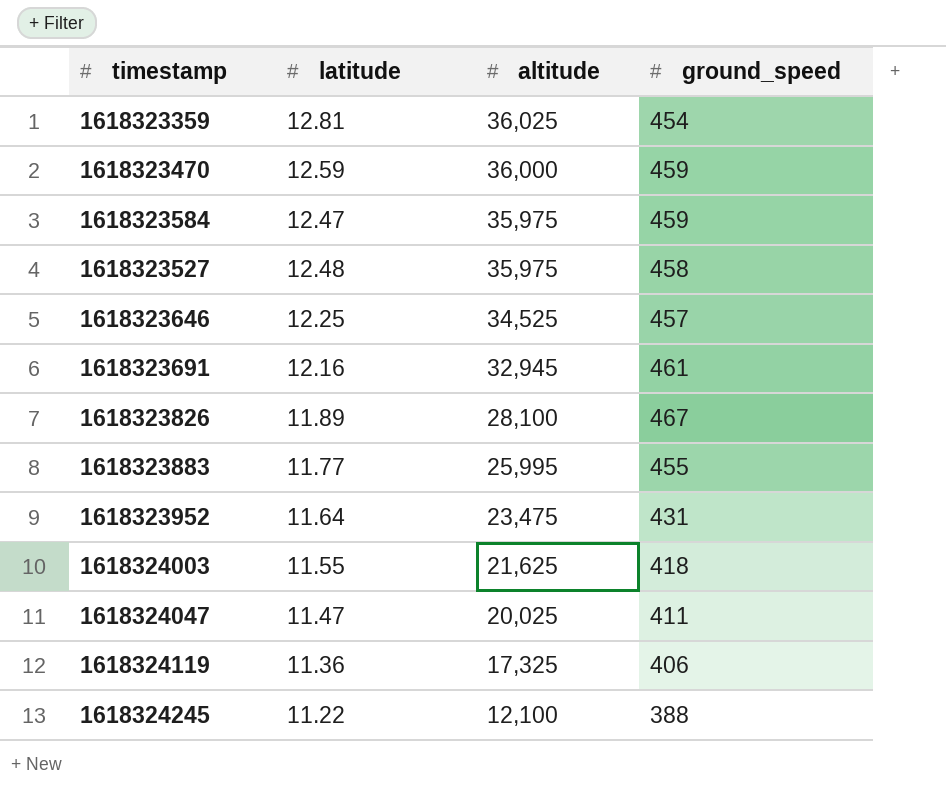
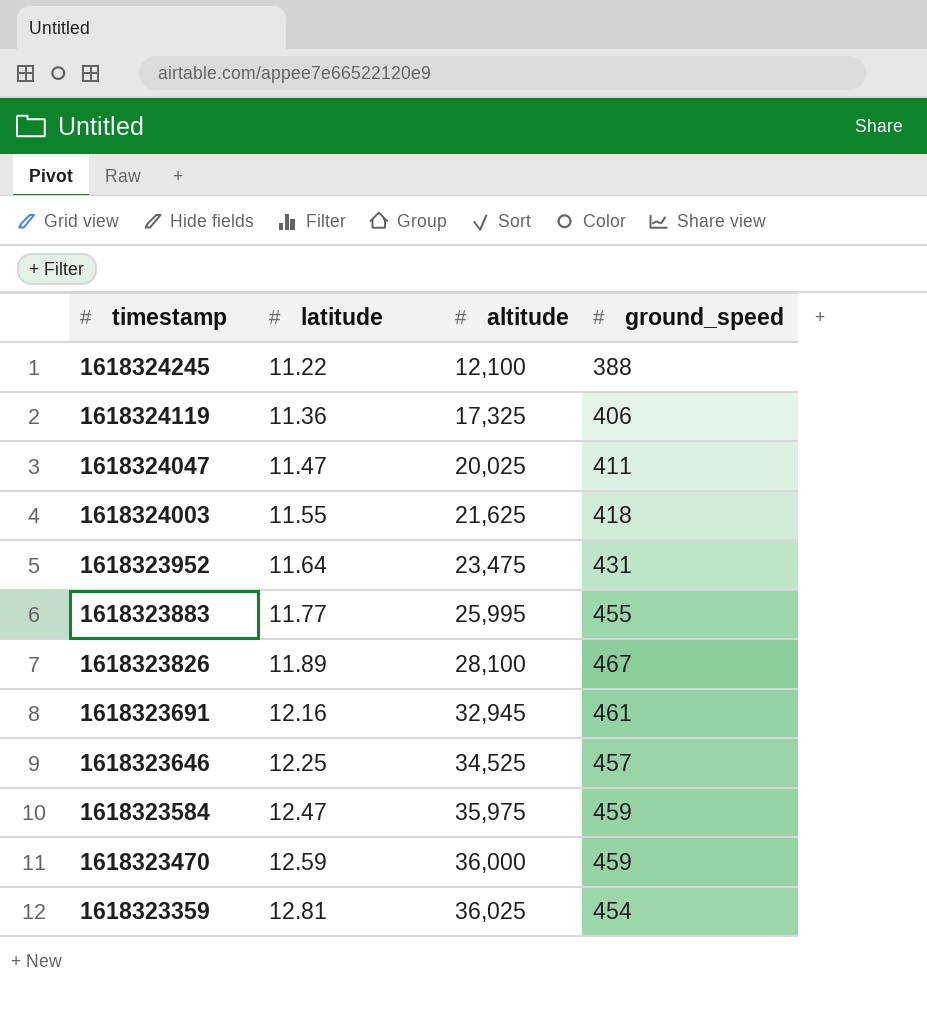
row order: altitude descending -> timestamp descending
row 1618323527: 12.48 | 35,975 | 458 -> none

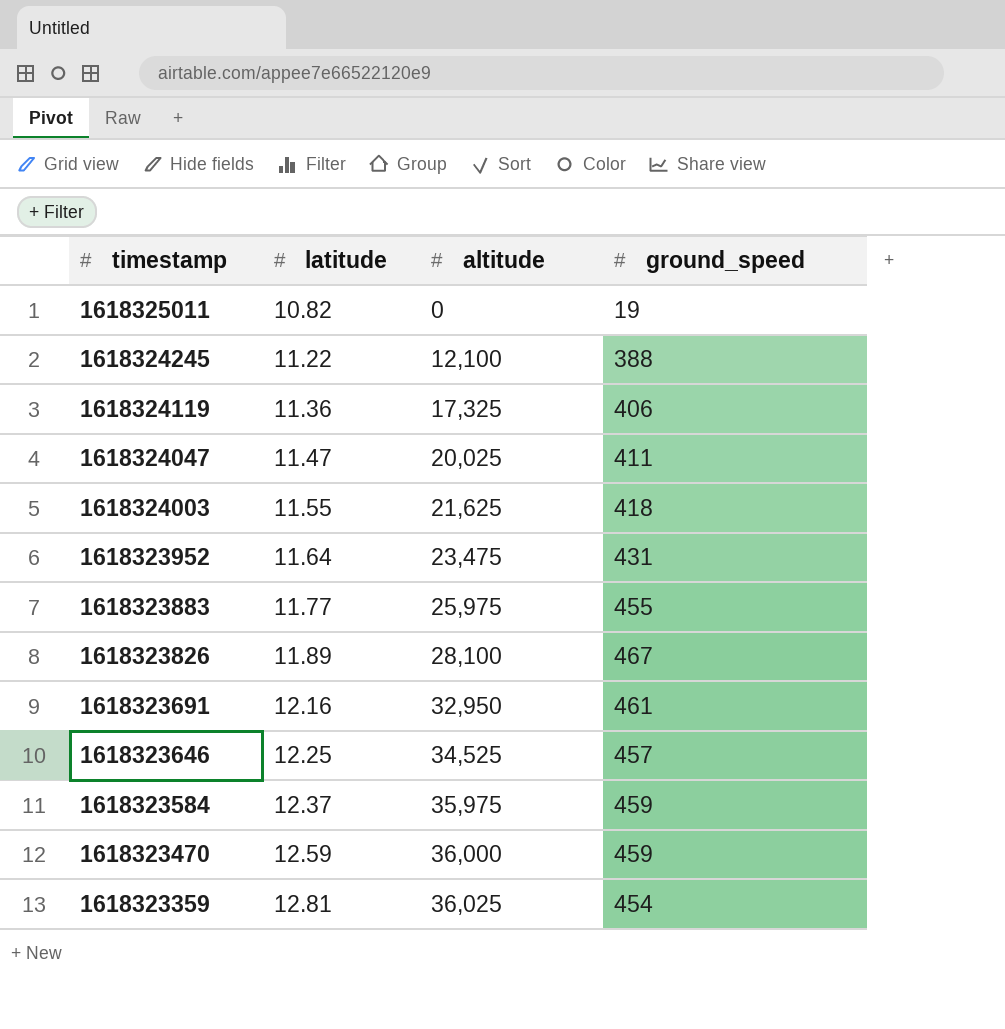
row 1618325011: none -> 10.82 | 0 | 19
1618323883 | altitude: 25,995 -> 25,975
1618323691 | altitude: 32,945 -> 32,950
1618323584 | latitude: 12.47 -> 12.37

